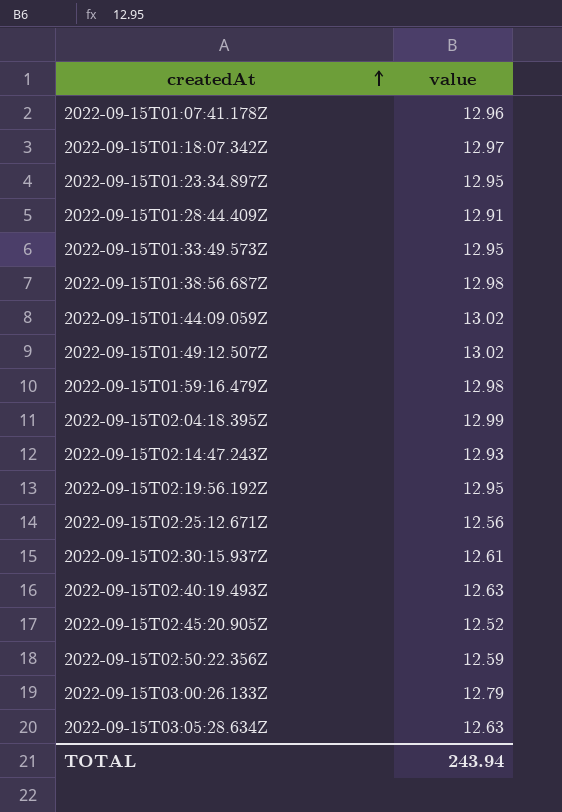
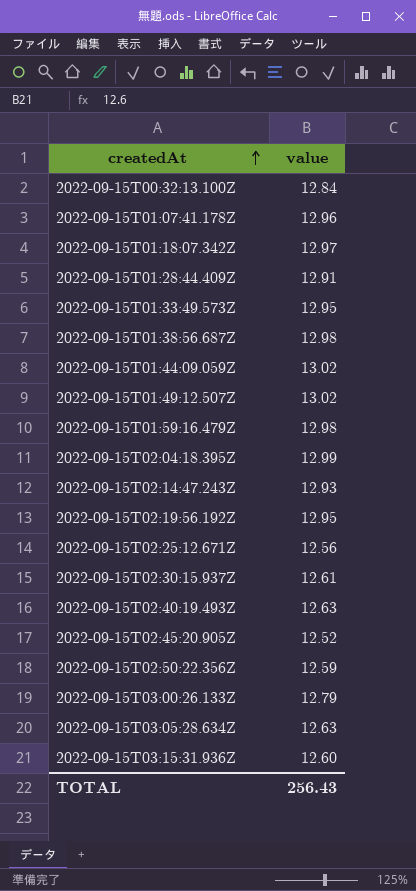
row 2022-09-15T01:23:34.897Z: 12.95 -> none
row 2022-09-15T00:32:13.100Z: none -> 12.84
row 2022-09-15T03:15:31.936Z: none -> 12.60
TOTAL | value: 243.94 -> 256.43

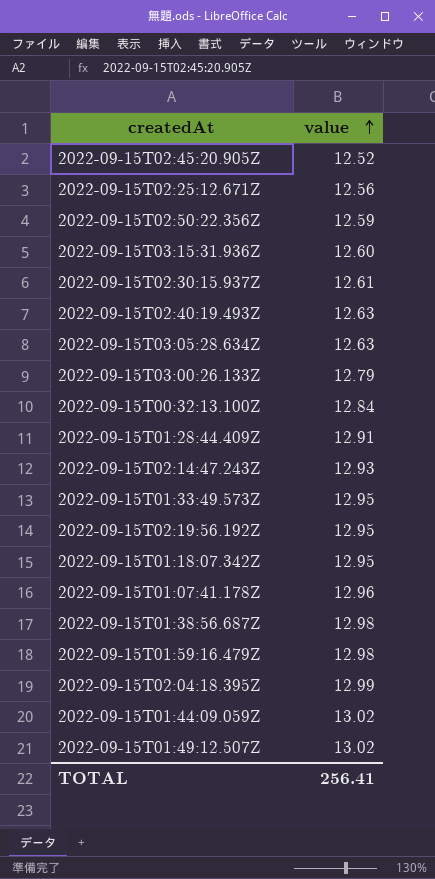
row order: createdAt ascending -> value ascending
2022-09-15T01:18:07.342Z | value: 12.97 -> 12.95
TOTAL | value: 256.43 -> 256.41

